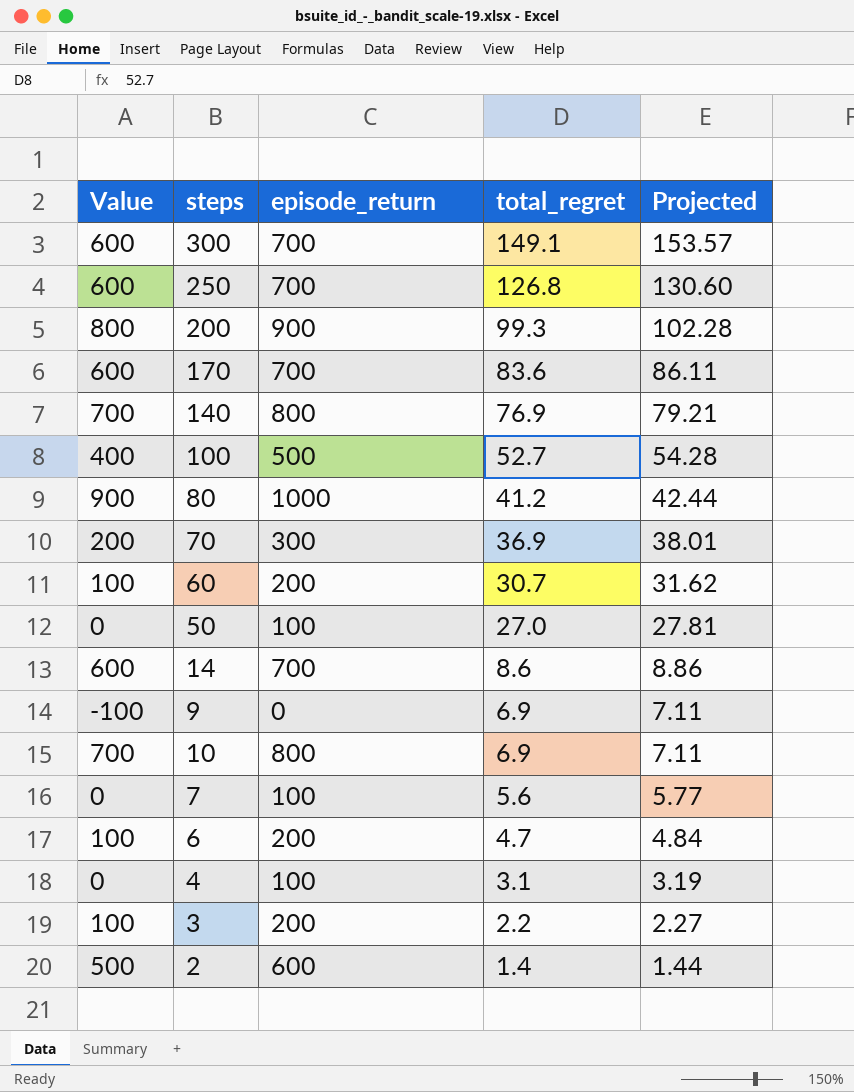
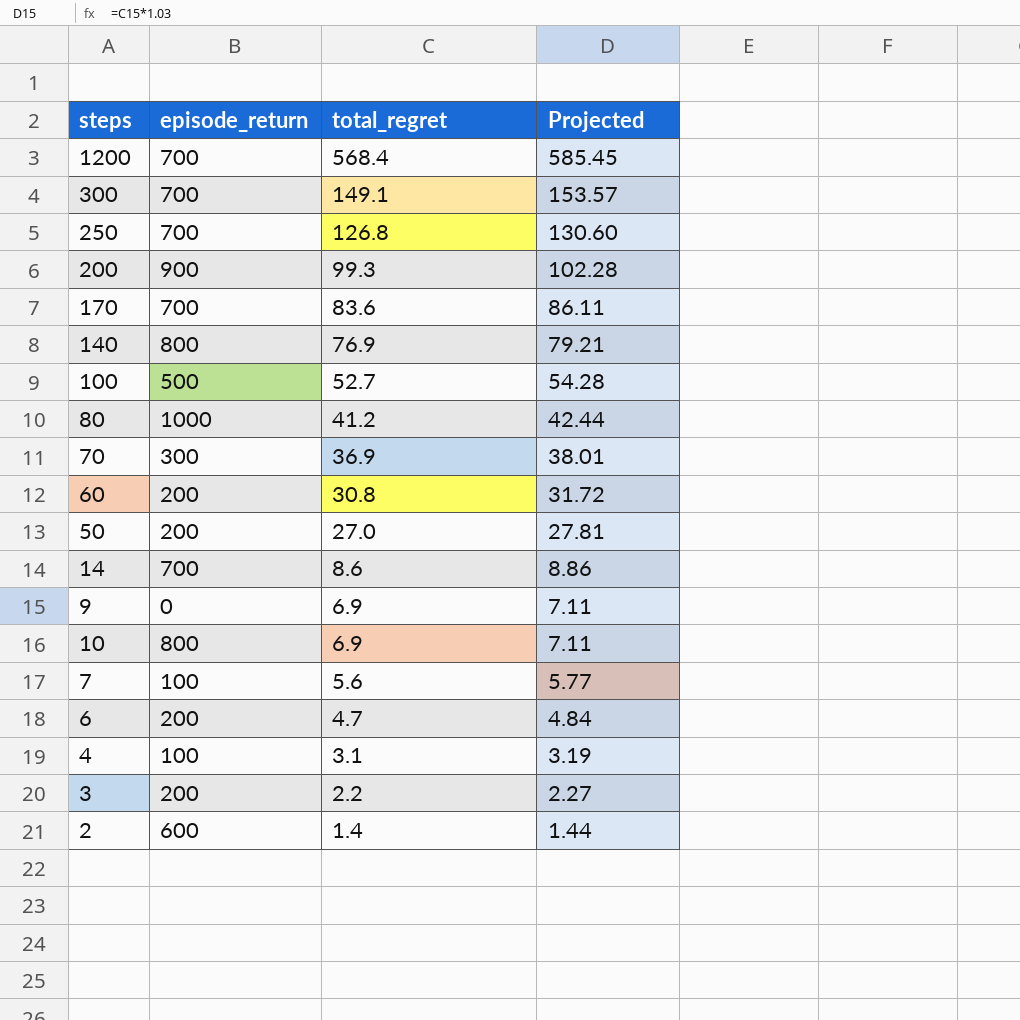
column Value | formula: [episode_return] - 100 -> none
row 1200: none -> 700 | 568.4 | 585.45
60 | total_regret: 30.7 -> 30.8
60 | Projected: 31.62 -> 31.72
50 | episode_return: 100 -> 200

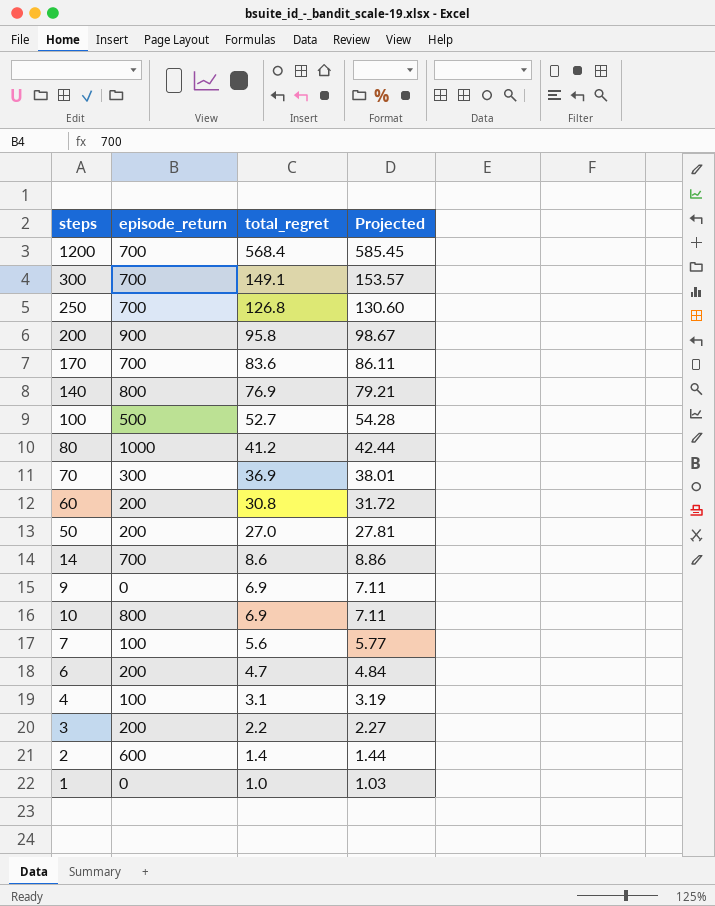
200 | total_regret: 99.3 -> 95.8
200 | Projected: 102.28 -> 98.67
row 1: none -> 0 | 1.0 | 1.03

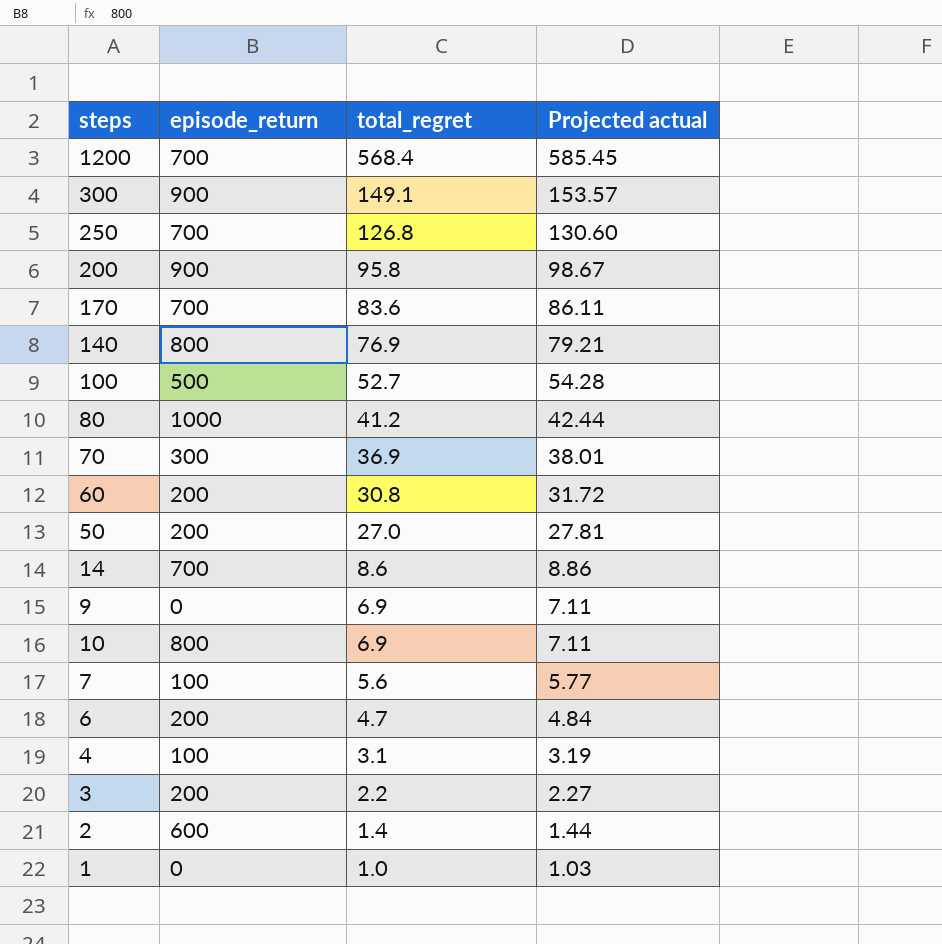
column name: Projected -> Projected actual
300 | episode_return: 700 -> 900

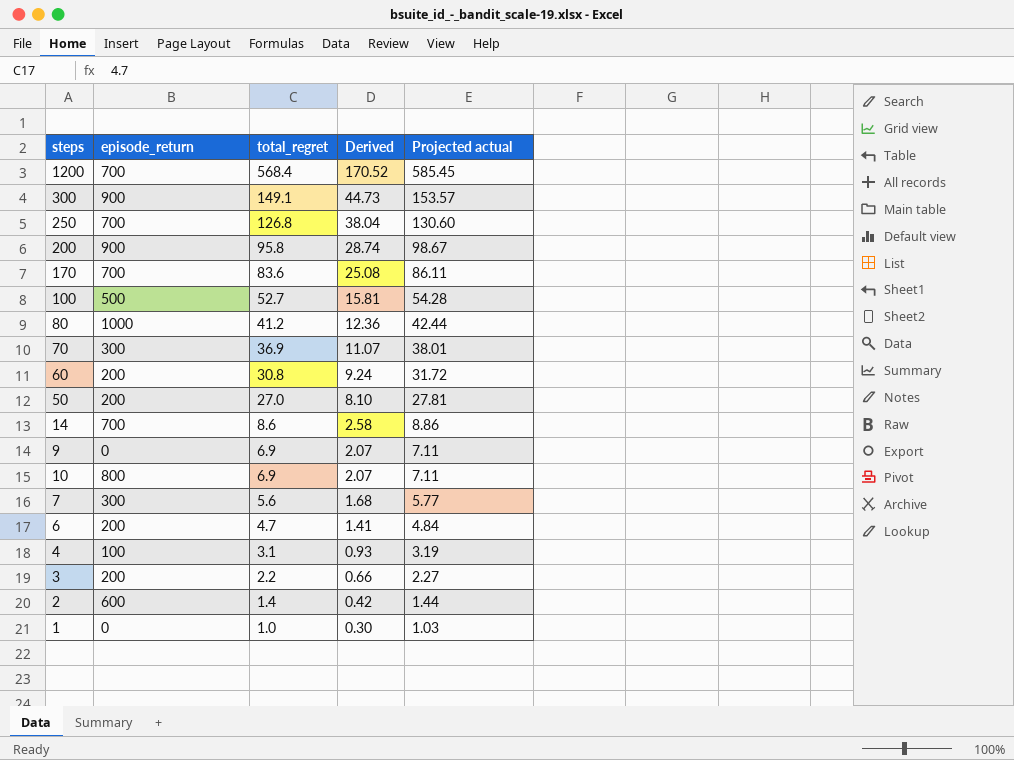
column Derived | formula: none -> [total_regret] * 0.3
row 140: 800 | 76.9 | 79.21 -> none
7 | episode_return: 100 -> 300

